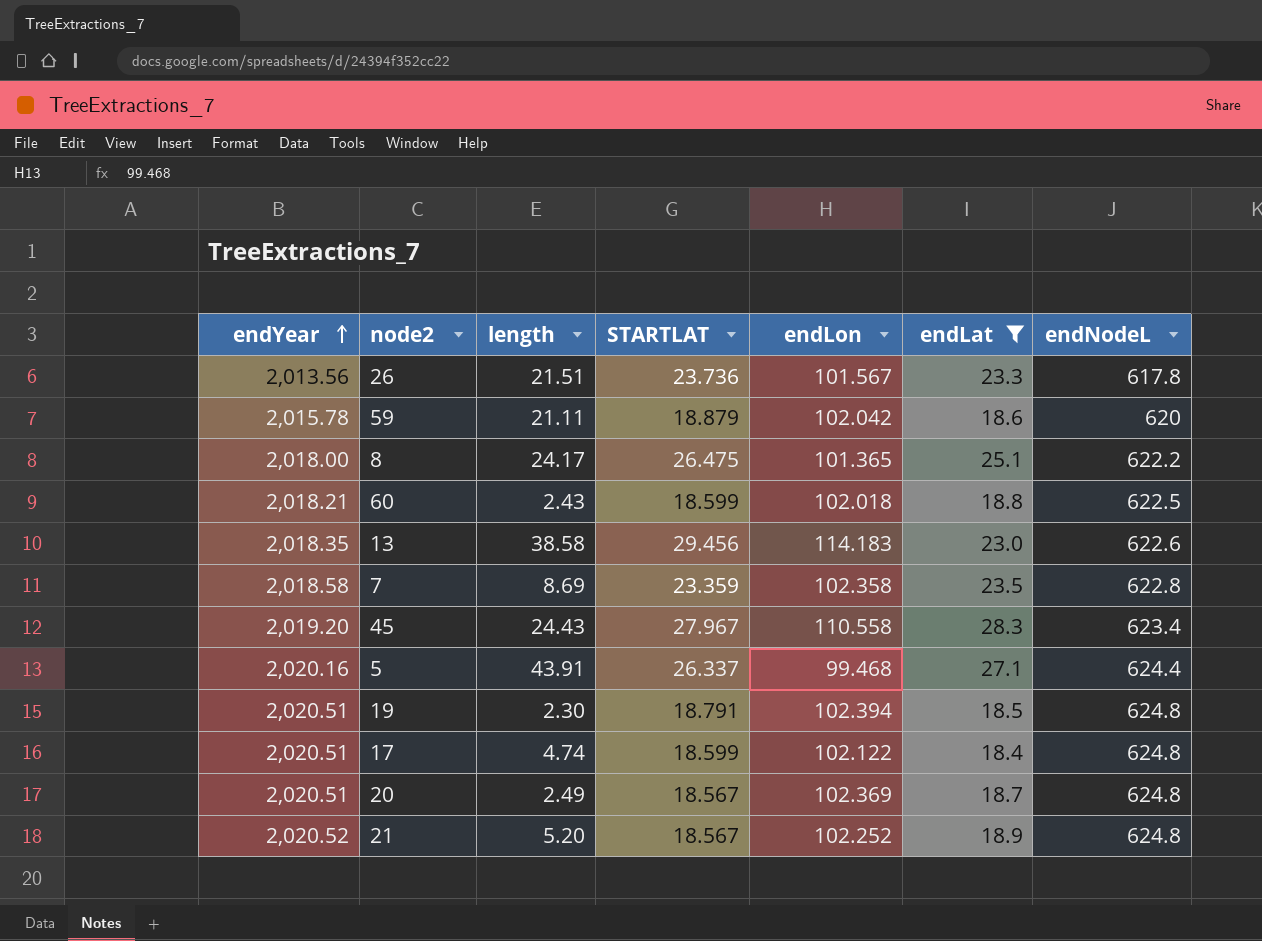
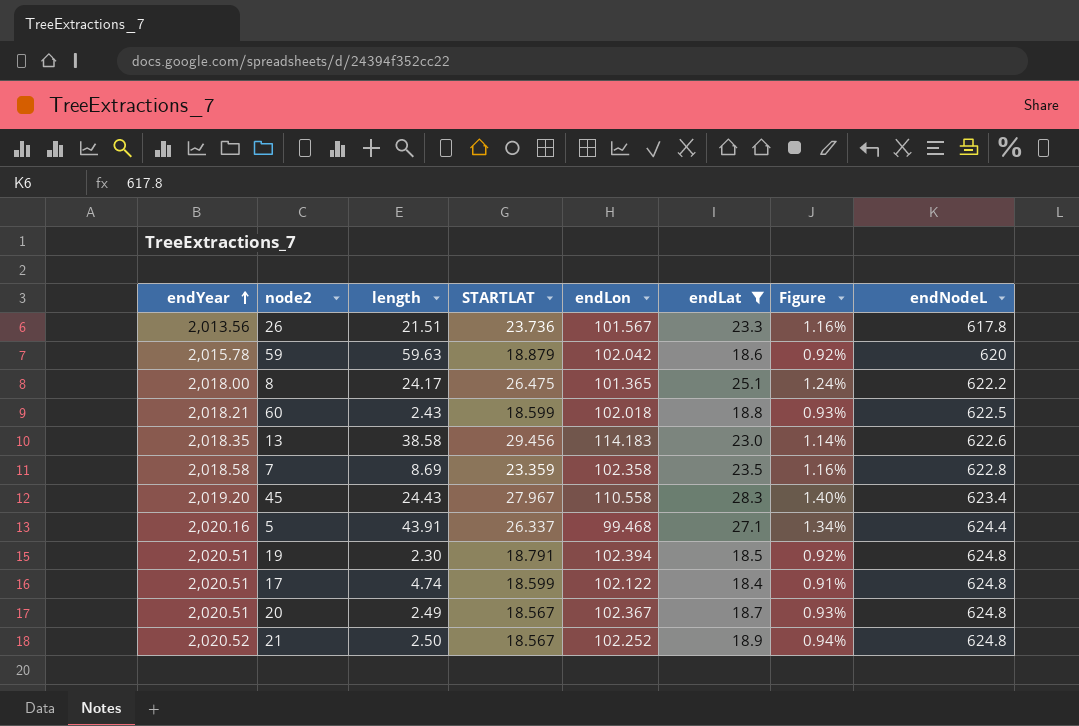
column Figure | formula: none -> [endLat] / [endYear]
59 | length: 21.11 -> 59.63
20 | endLon: 102.369 -> 102.367
21 | length: 5.20 -> 2.50

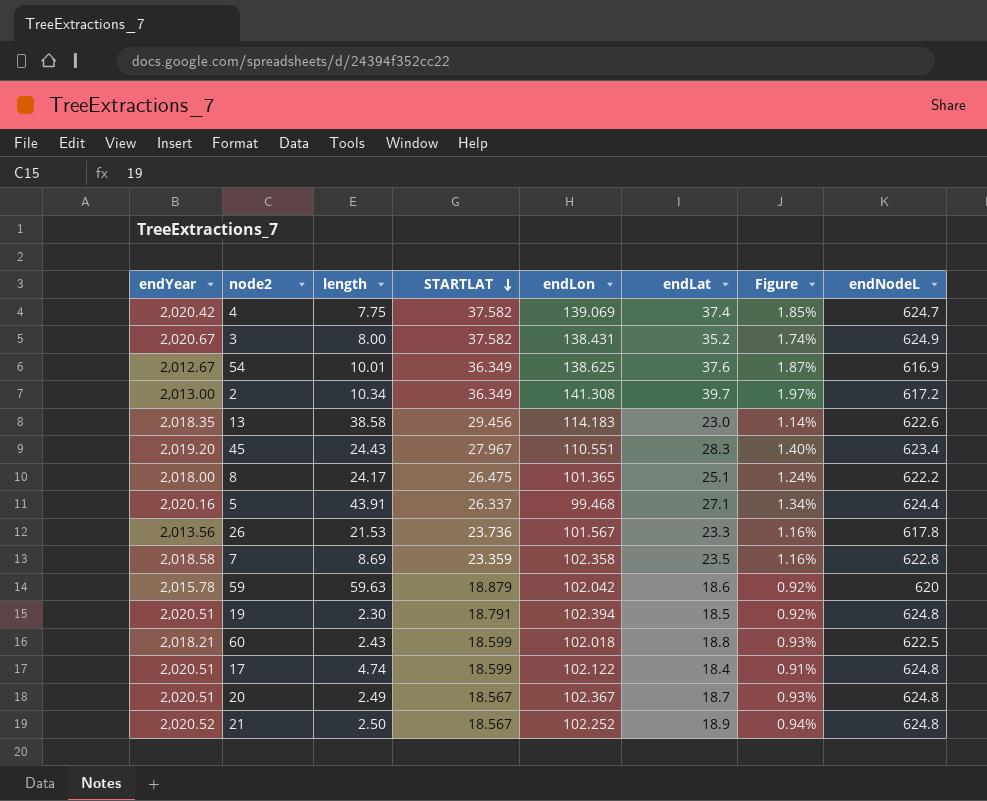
filter: endLat <= 28.3 -> none
row order: endYear ascending -> STARTLAT descending
45 | endLon: 110.558 -> 110.551
26 | length: 21.51 -> 21.53

